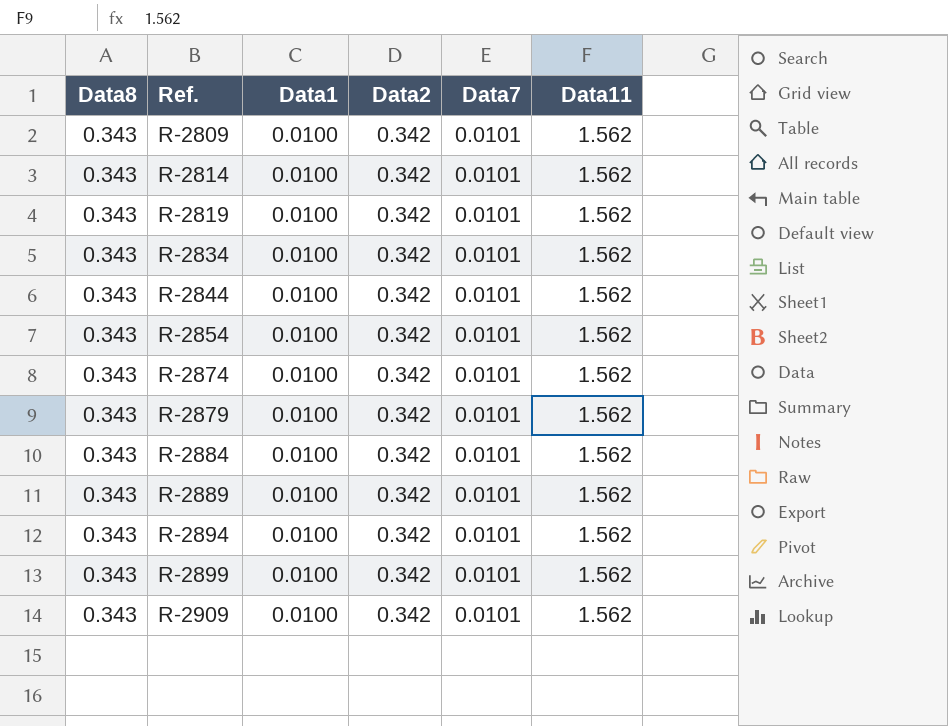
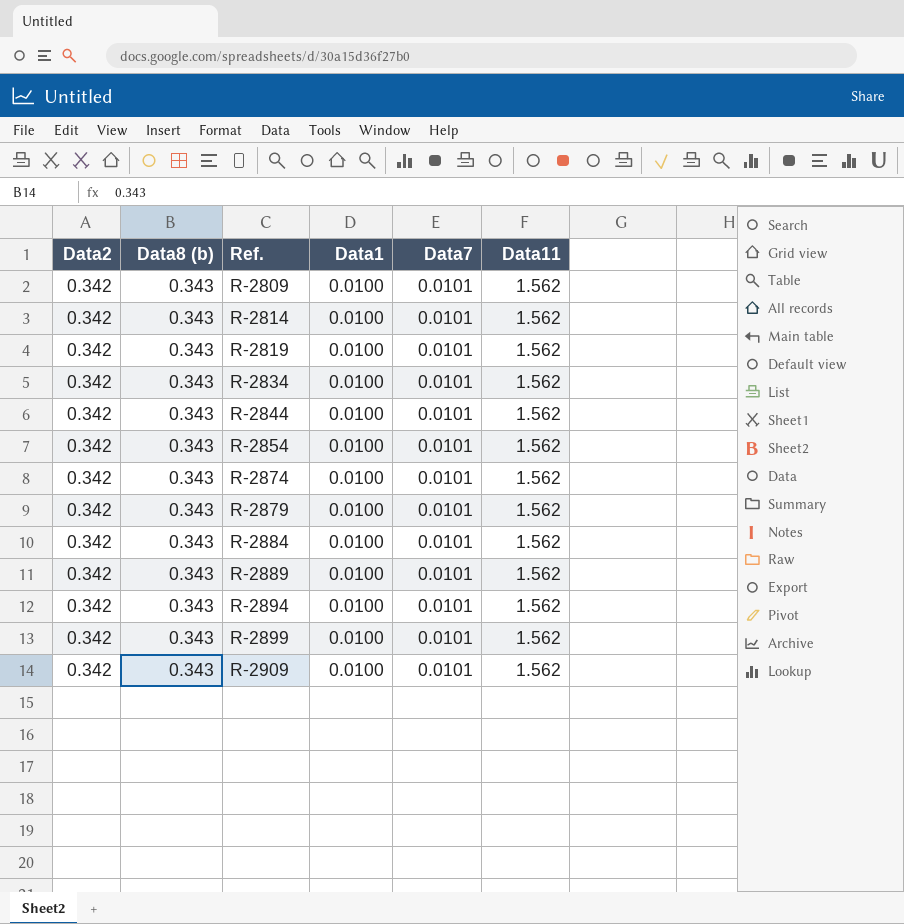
column Data2 | position: 4 -> 1
column name: Data8 -> Data8 (b)

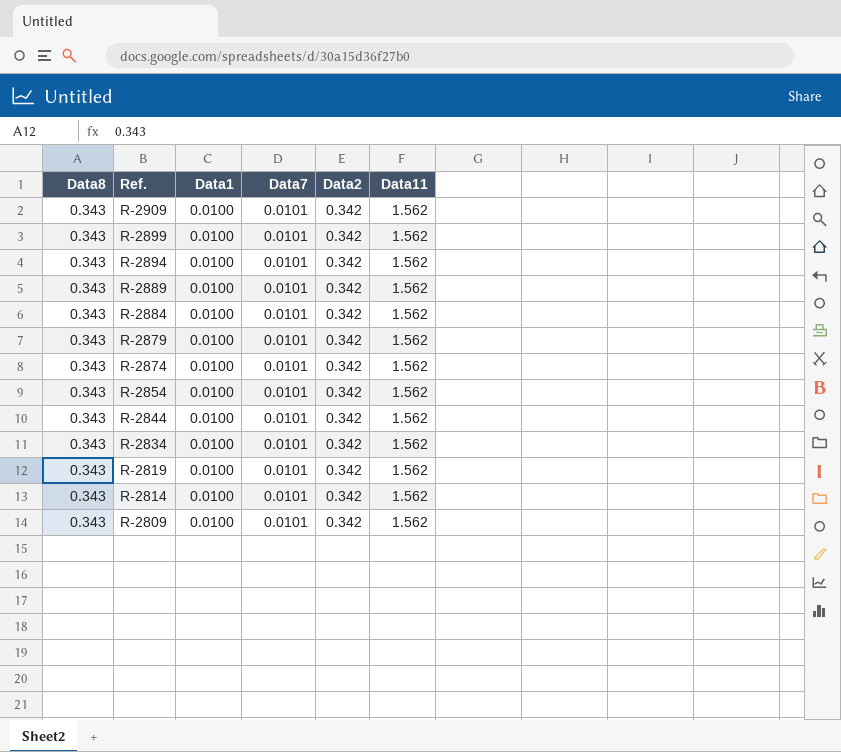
row order: Ref. ascending -> Ref. descending
column name: Data8 (b) -> Data8
column Data2 | position: 1 -> 5

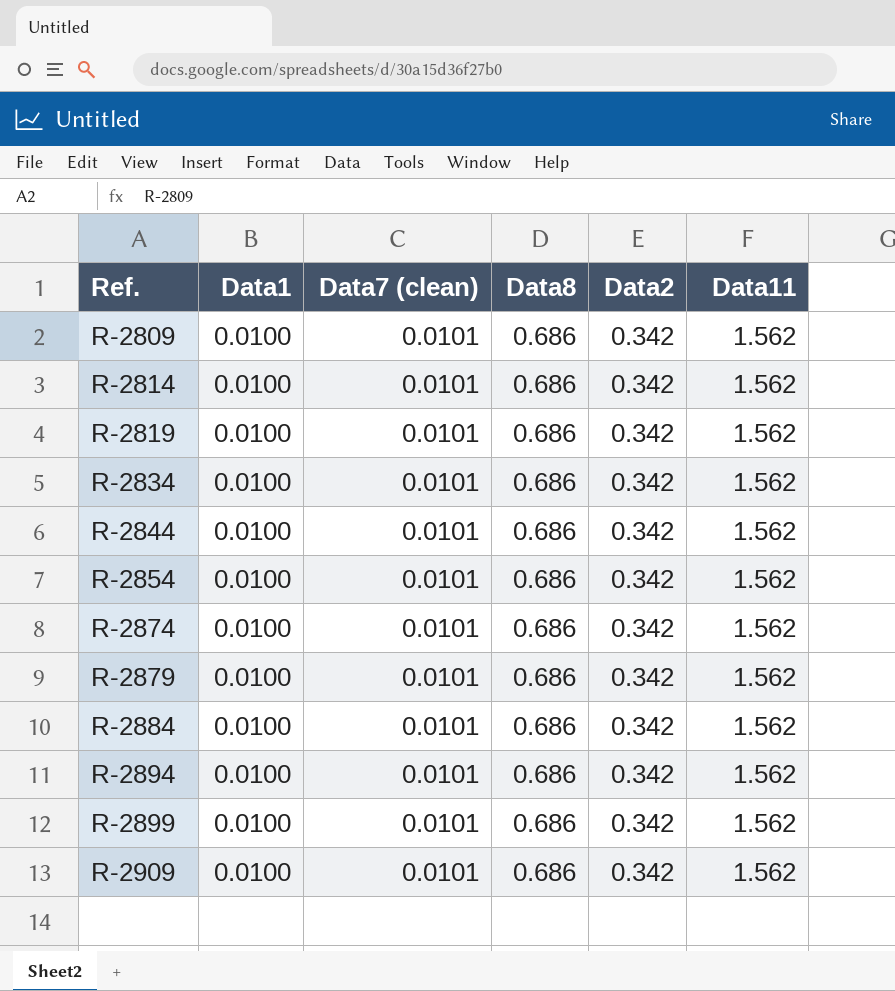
row order: Ref. descending -> Ref. ascending
column name: Data7 -> Data7 (clean)
column Data8 | position: 1 -> 4
row R-2889: 0.343 | 0.0100 | 0.0101 | 0.342 | 1.562 -> none
R-2809 | Data8: 0.343 -> 0.686
R-2814 | Data8: 0.343 -> 0.686
R-2819 | Data8: 0.343 -> 0.686
R-2834 | Data8: 0.343 -> 0.686
R-2844 | Data8: 0.343 -> 0.686
R-2854 | Data8: 0.343 -> 0.686
R-2874 | Data8: 0.343 -> 0.686
R-2879 | Data8: 0.343 -> 0.686
R-2884 | Data8: 0.343 -> 0.686
R-2894 | Data8: 0.343 -> 0.686
R-2899 | Data8: 0.343 -> 0.686
R-2909 | Data8: 0.343 -> 0.686

